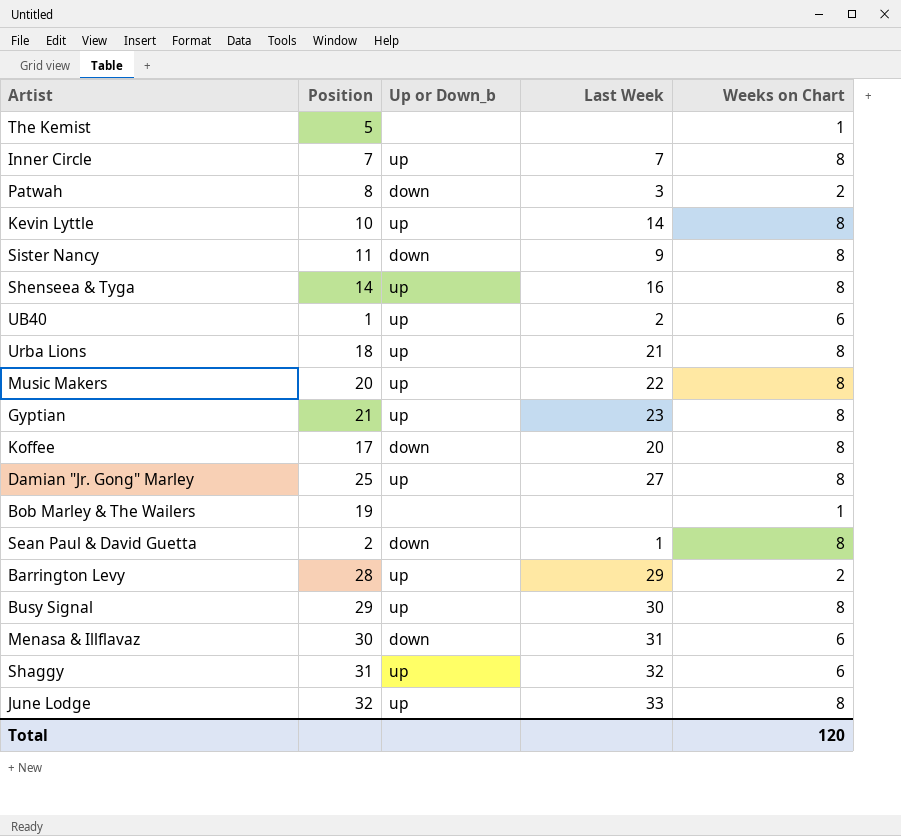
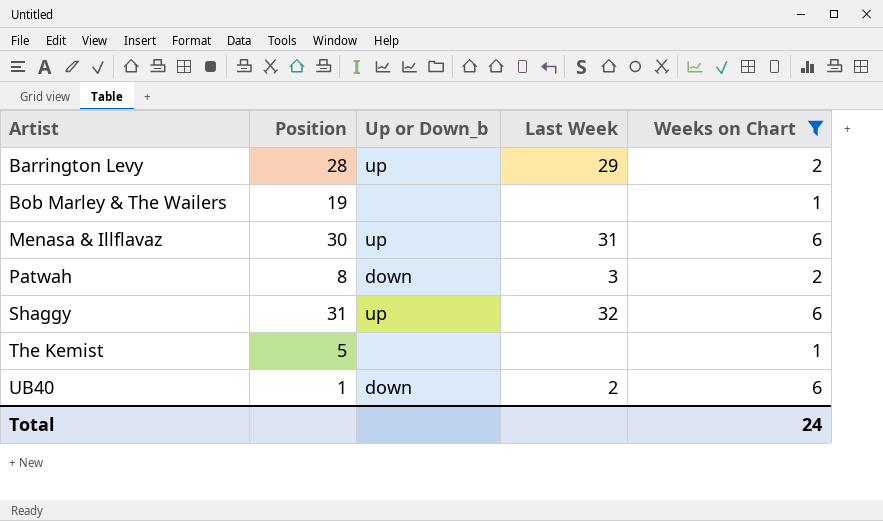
filter: none -> Weeks on Chart != 8
row order: none -> Artist ascending
Menasa & Illflavaz | Up or Down_b: down -> up
UB40 | Up or Down_b: up -> down
Total | Weeks on Chart: 120 -> 24

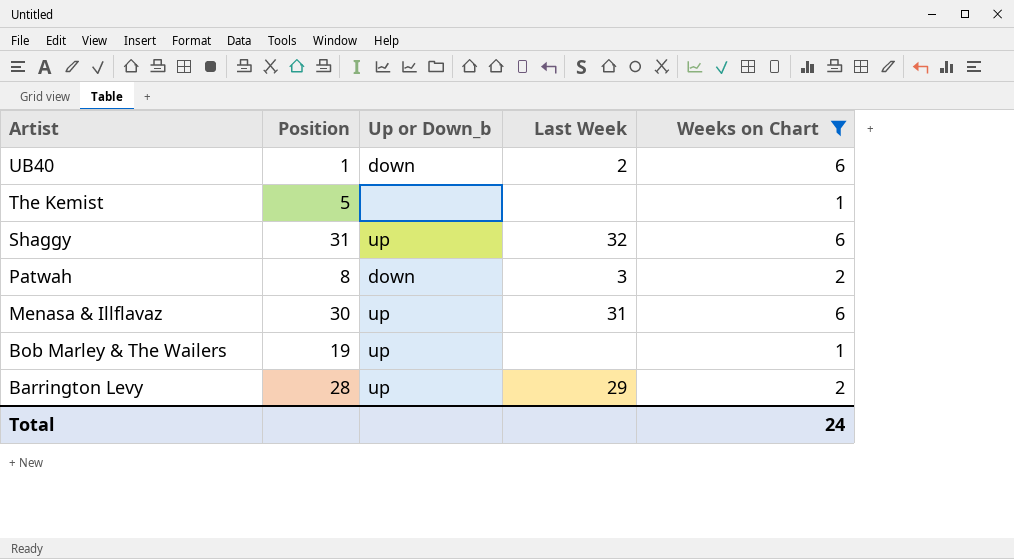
row order: Artist ascending -> Artist descending
Bob Marley & The Wailers | Up or Down_b: none -> up

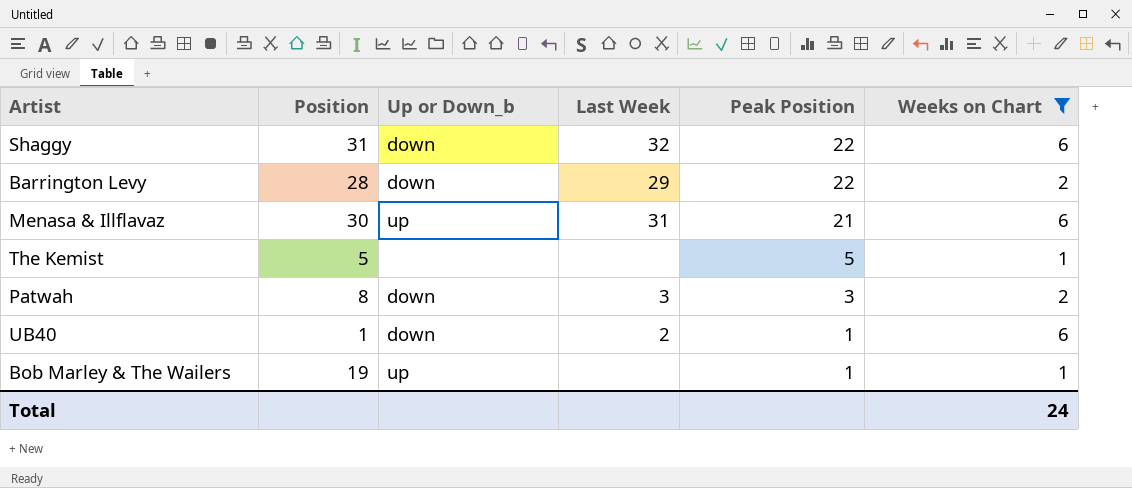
row order: Artist descending -> Peak Position descending
column Peak Position | position: none -> 5
Shaggy | Up or Down_b: up -> down
Barrington Levy | Up or Down_b: up -> down

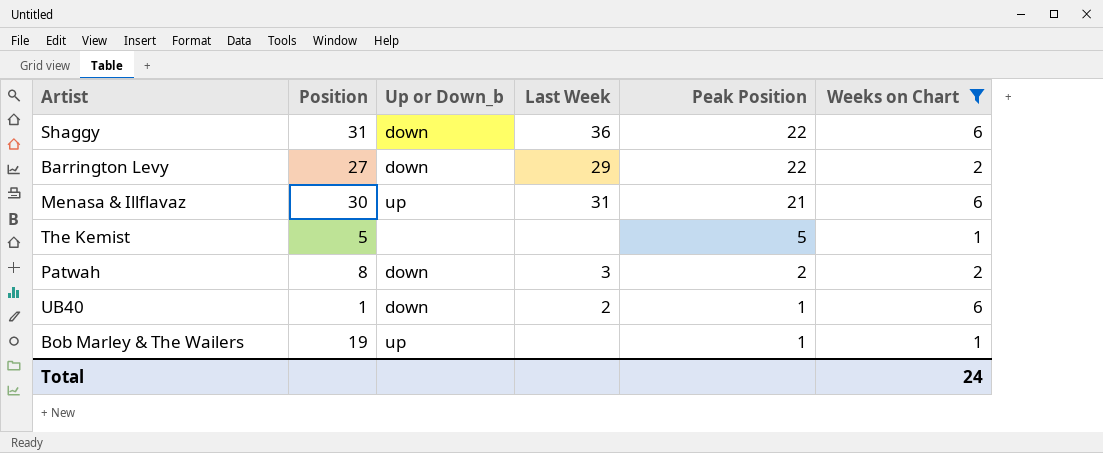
Shaggy | Last Week: 32 -> 36
Barrington Levy | Position: 28 -> 27
Patwah | Peak Position: 3 -> 2

